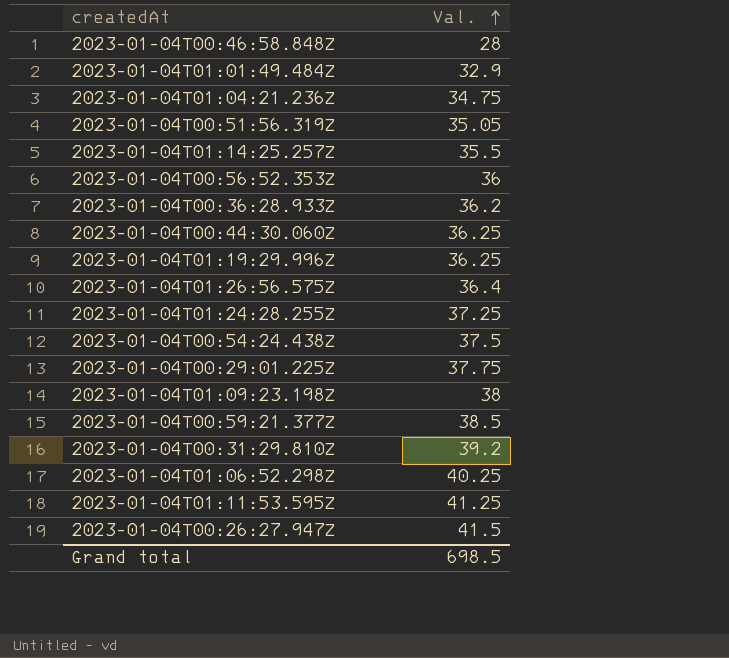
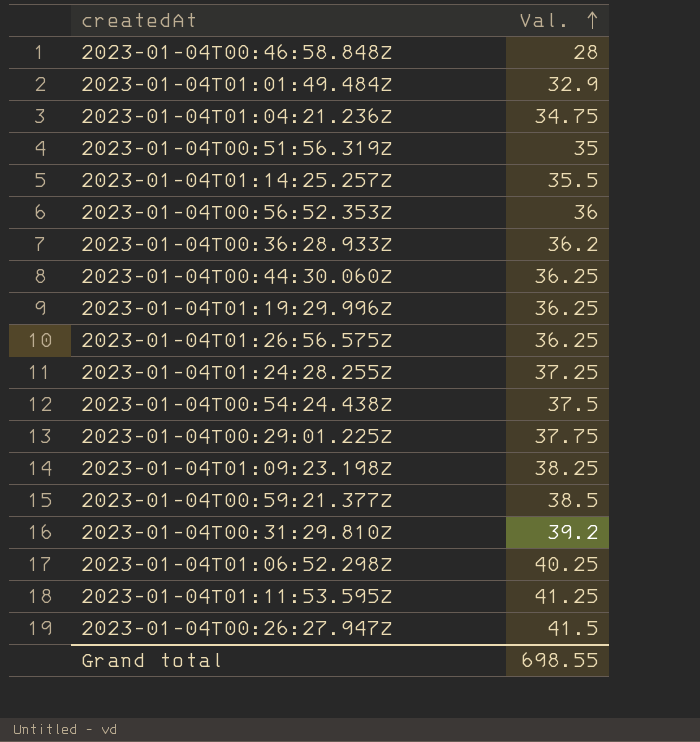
2023-01-04T00:51:56.319Z | Val.: 35.05 -> 35
2023-01-04T01:26:56.575Z | Val.: 36.4 -> 36.25
2023-01-04T01:09:23.198Z | Val.: 38 -> 38.25
Grand total | Val.: 698.5 -> 698.55

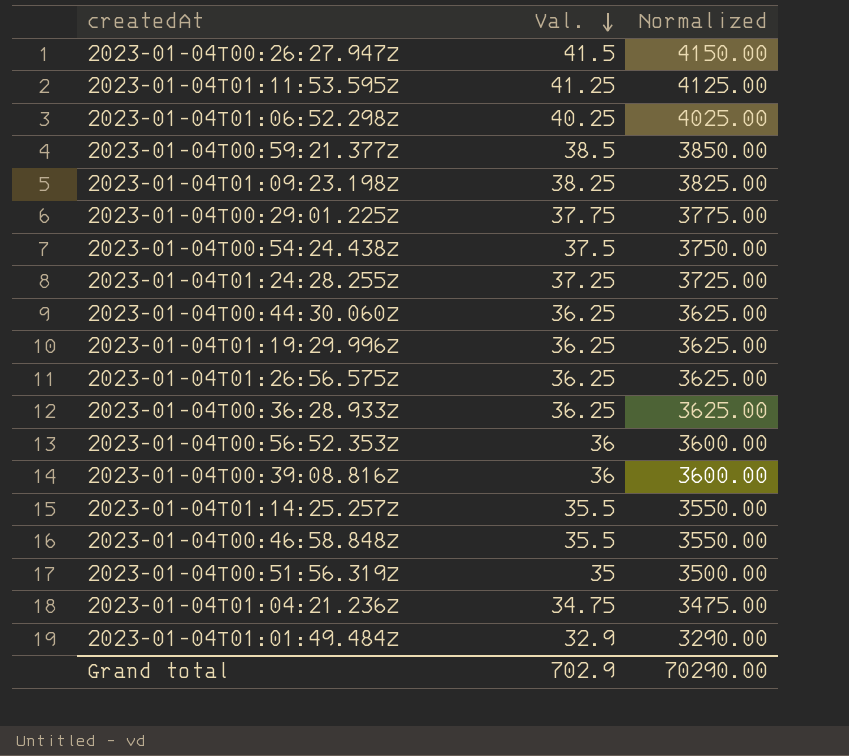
row order: Val. ascending -> Val. descending
column Normalized | formula: none -> [Val.] * 100
row 2023-01-04T00:31:29.810Z: 39.2 -> none
2023-01-04T00:36:28.933Z | Val.: 36.2 -> 36.25
row 2023-01-04T00:39:08.816Z: none -> 36 | 3600.00
2023-01-04T00:46:58.848Z | Val.: 28 -> 35.5
Grand total | Val.: 698.55 -> 702.9

